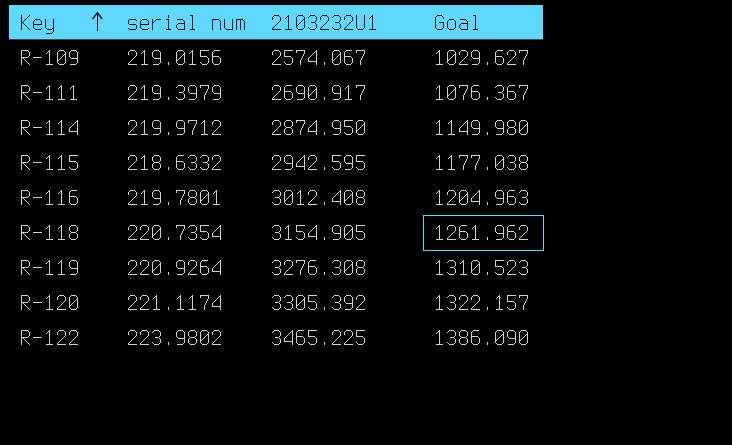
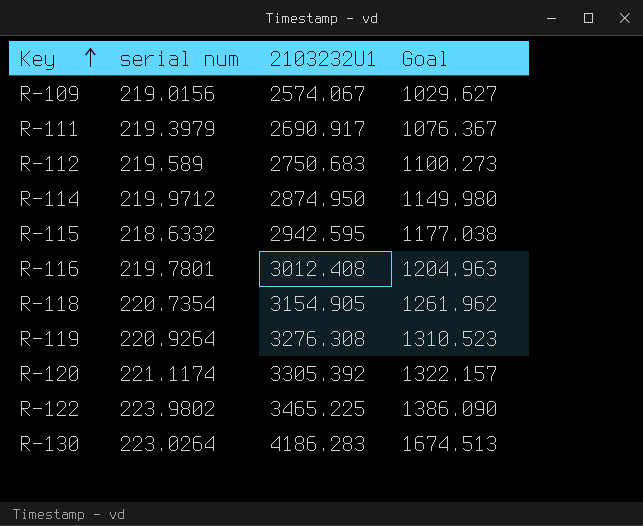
row R-112: none -> 219.589 | 2750.683 | 1100.273
row R-130: none -> 223.0264 | 4186.283 | 1674.513

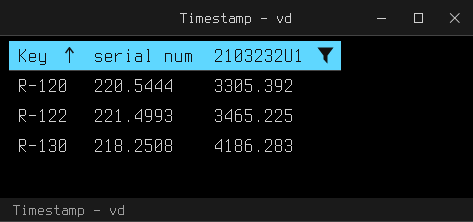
filter: none -> 2103232U1 >= 3305.392
column Goal | formula: [2103232U1] * 0.4 -> none
R-120 | serial num: 221.1174 -> 220.5444
R-122 | serial num: 223.9802 -> 221.4993
R-130 | serial num: 223.0264 -> 218.2508

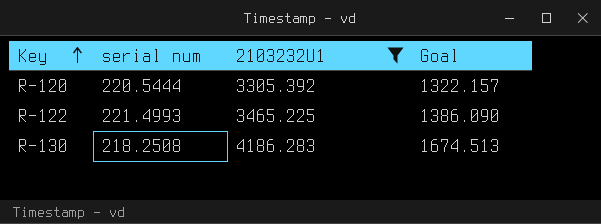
column Goal | formula: none -> [2103232U1] * 0.4

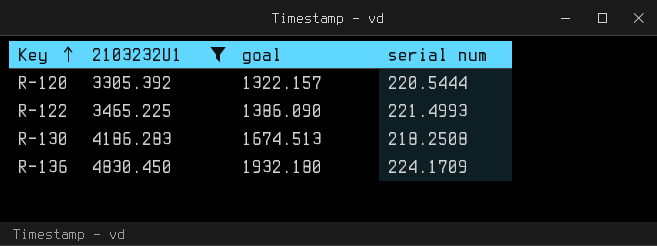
column name: Goal -> goal
column serial num | position: 2 -> 4
row R-136: none -> 4830.450 | 1932.180 | 224.1709

